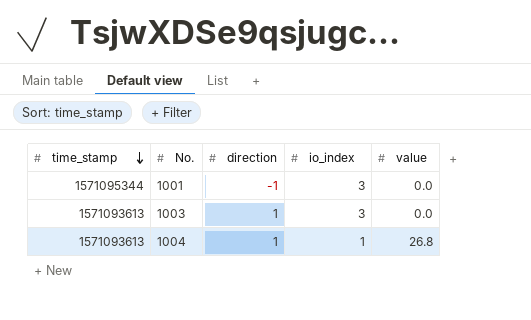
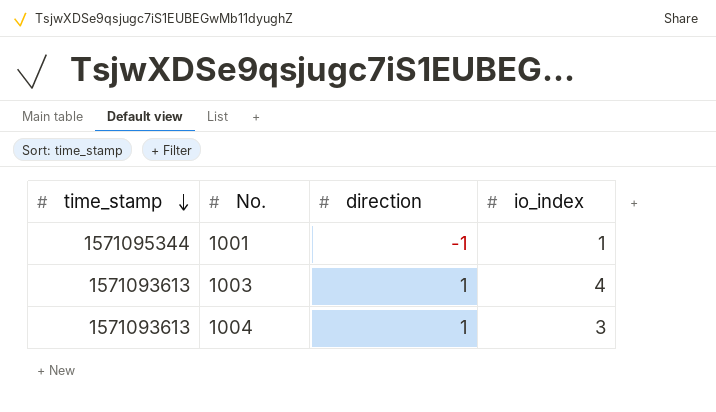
column value | position: 5 -> none
1001 | io_index: 3 -> 1
1003 | io_index: 3 -> 4
1004 | io_index: 1 -> 3

